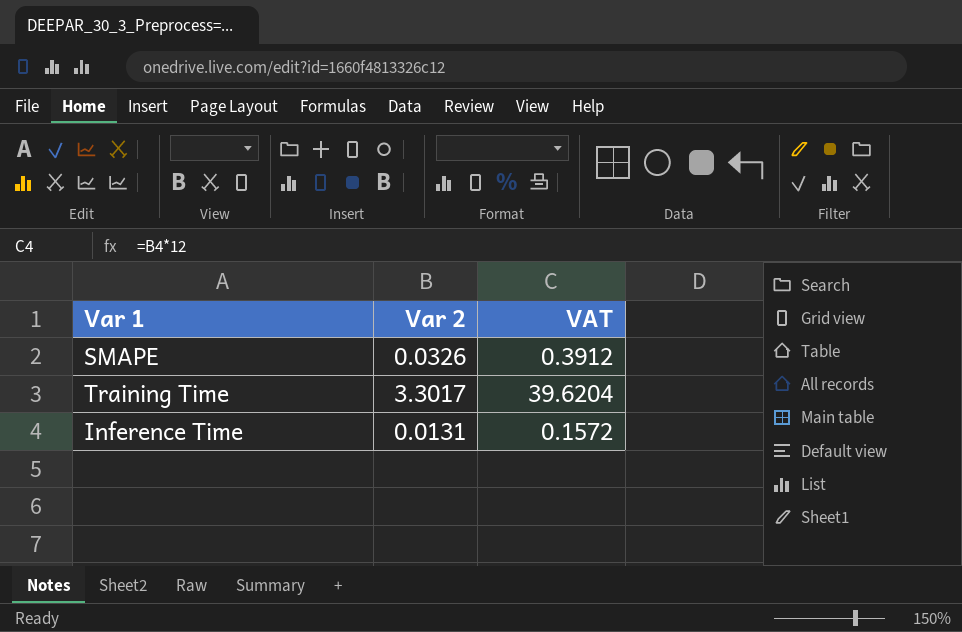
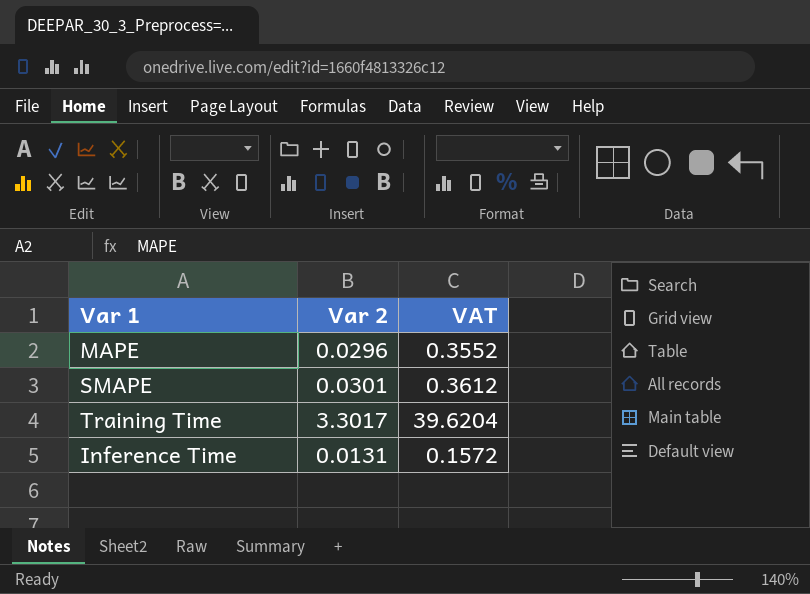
row MAPE: none -> 0.0296 | 0.3552
SMAPE | Var 2: 0.0326 -> 0.0301
SMAPE | VAT: 0.3912 -> 0.3612

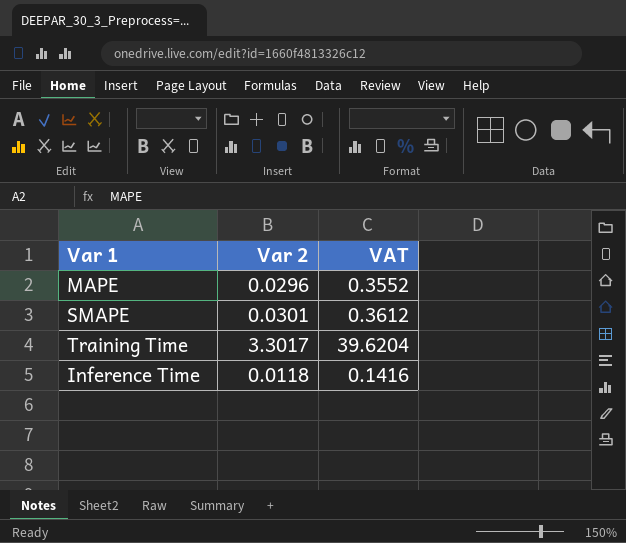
Inference Time | Var 2: 0.0131 -> 0.0118
Inference Time | VAT: 0.1572 -> 0.1416

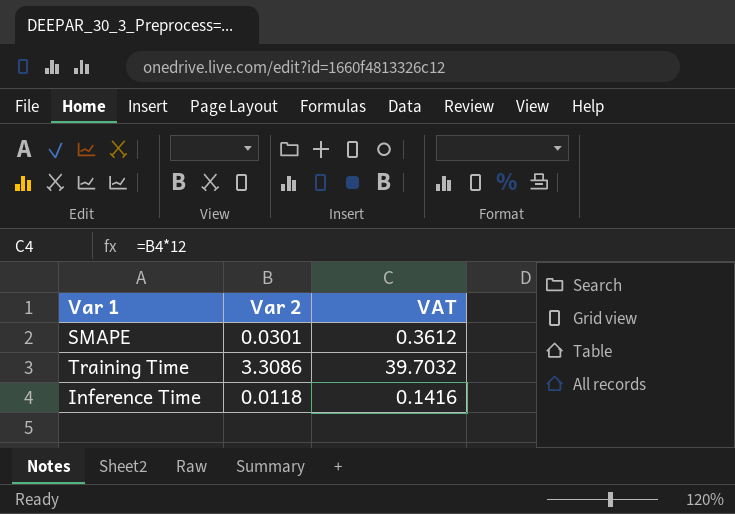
row MAPE: 0.0296 | 0.3552 -> none
Training Time | Var 2: 3.3017 -> 3.3086
Training Time | VAT: 39.6204 -> 39.7032

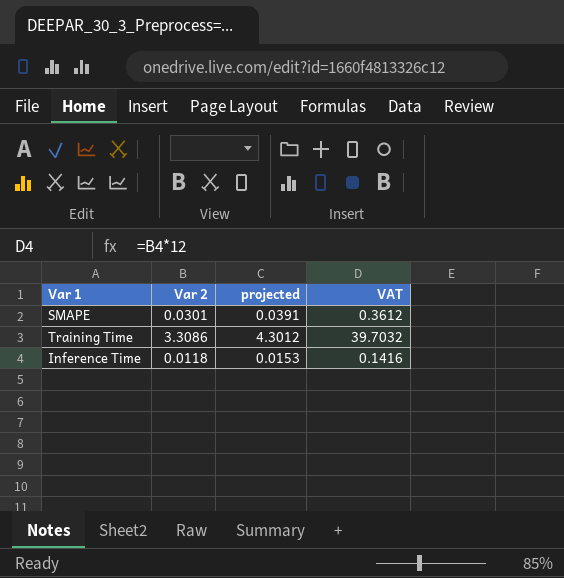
column projected | formula: none -> [Var 2] * 1.3

